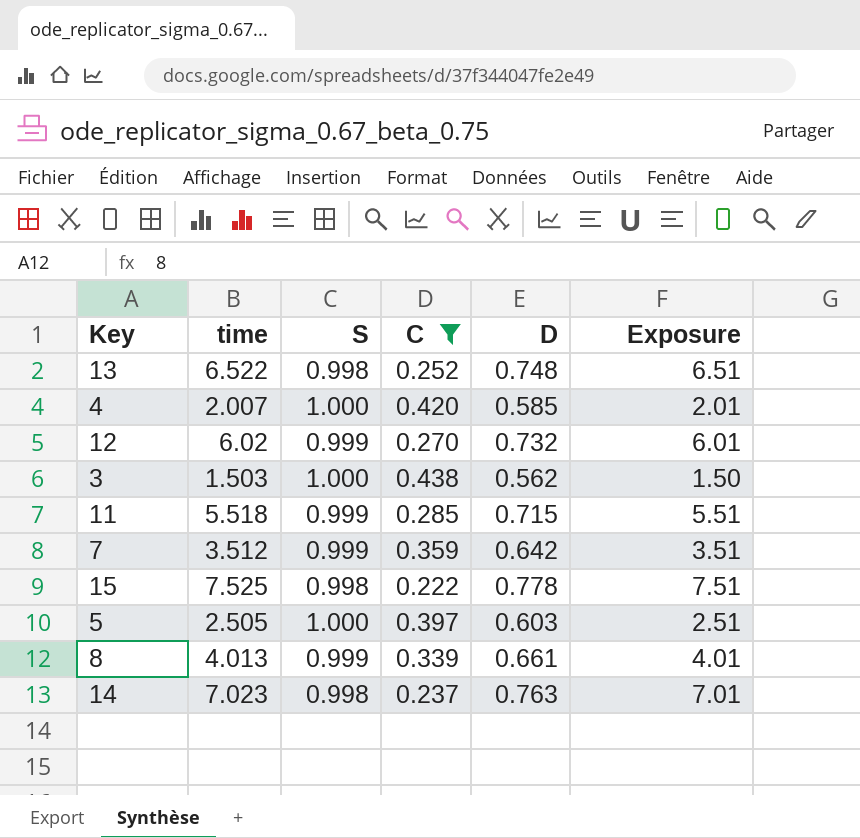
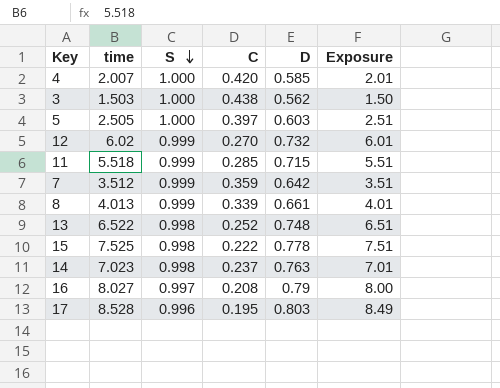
filter: C >= 0.222 -> none
row order: none -> S descending

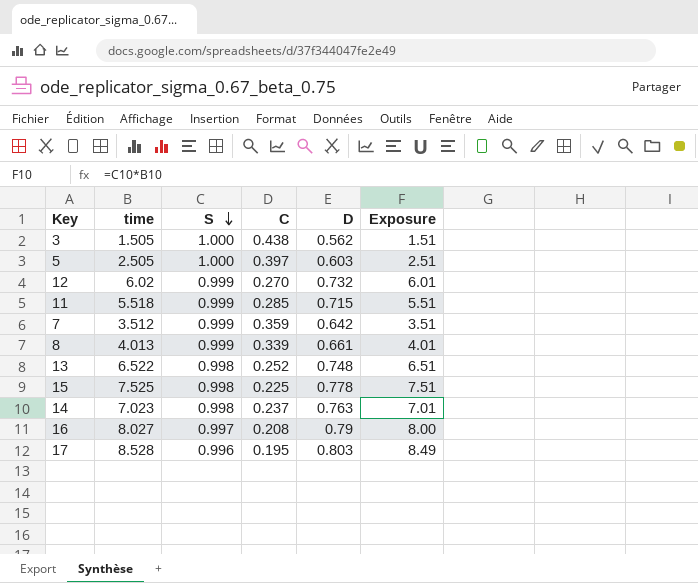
row 4: 2.007 | 1.000 | 0.420 | 0.585 | 2.01 -> none
3 | time: 1.503 -> 1.505
3 | Exposure: 1.50 -> 1.51
15 | C: 0.222 -> 0.225

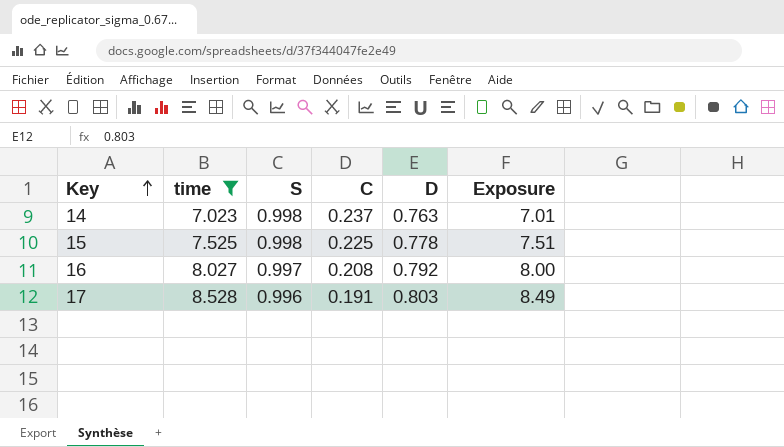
filter: none -> time >= 7.023
row order: S descending -> Key ascending
16 | D: 0.79 -> 0.792
17 | C: 0.195 -> 0.191

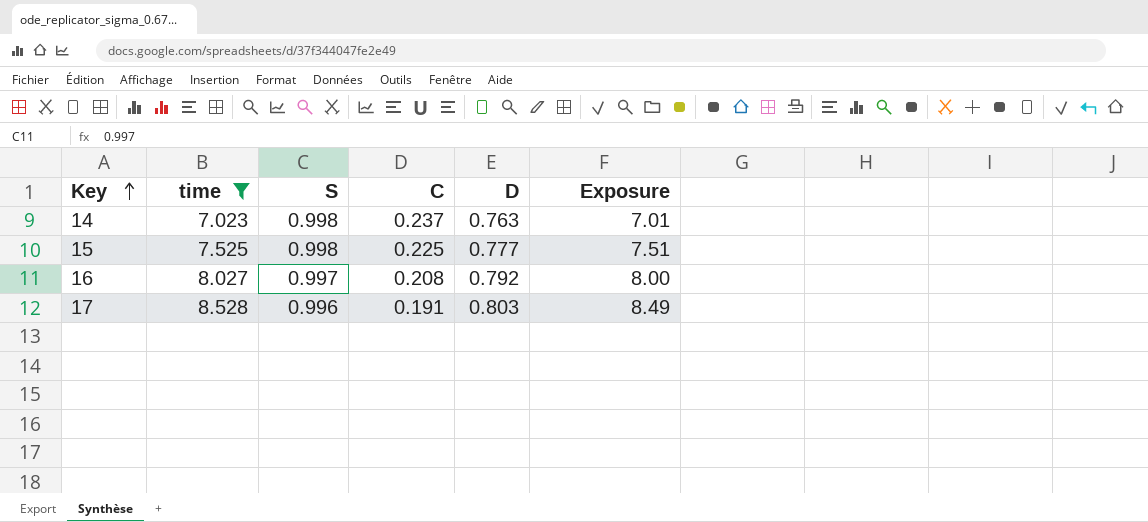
15 | D: 0.778 -> 0.777

